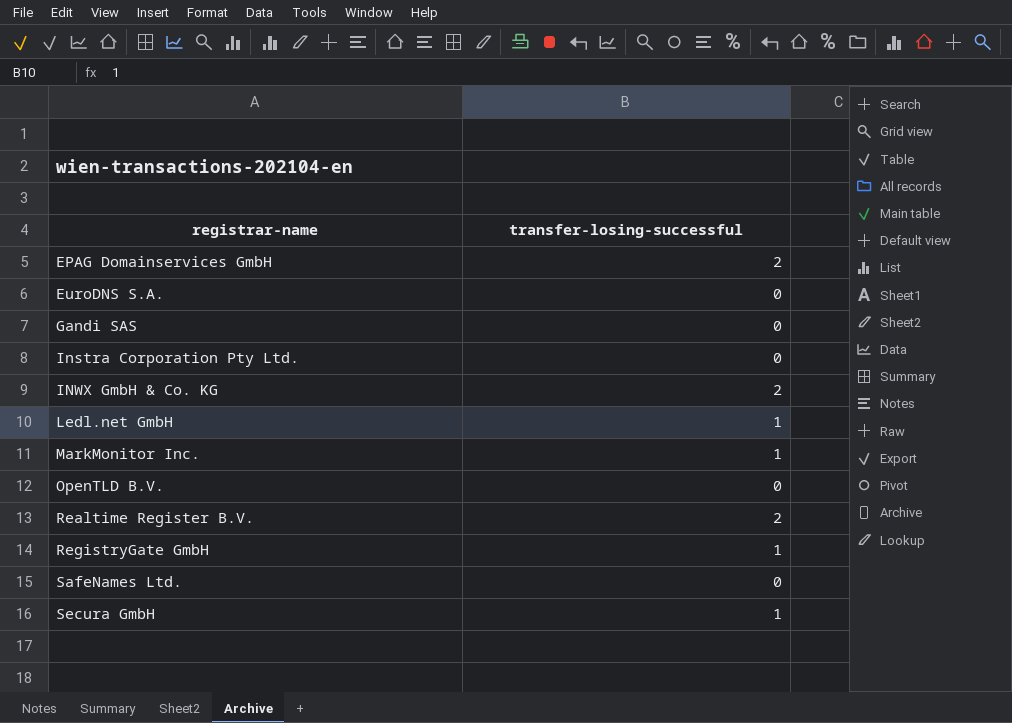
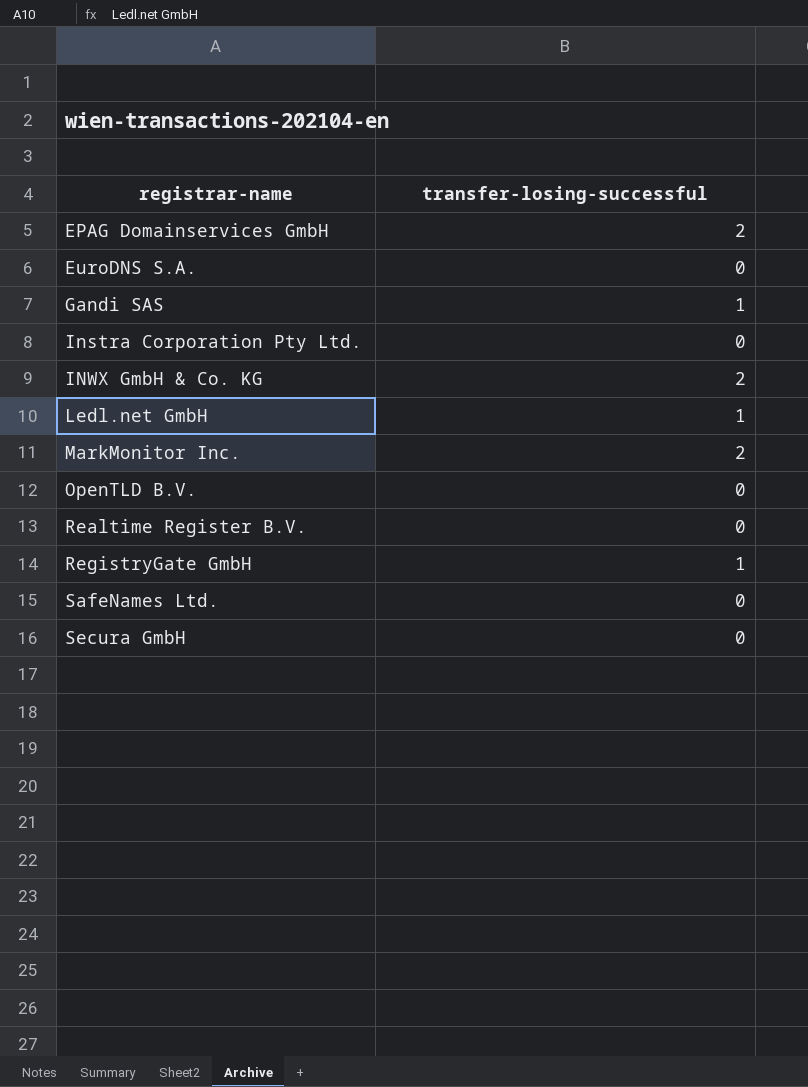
Gandi SAS | transfer-losing-successful: 0 -> 1
MarkMonitor Inc. | transfer-losing-successful: 1 -> 2
Realtime Register B.V. | transfer-losing-successful: 2 -> 0
Secura GmbH | transfer-losing-successful: 1 -> 0

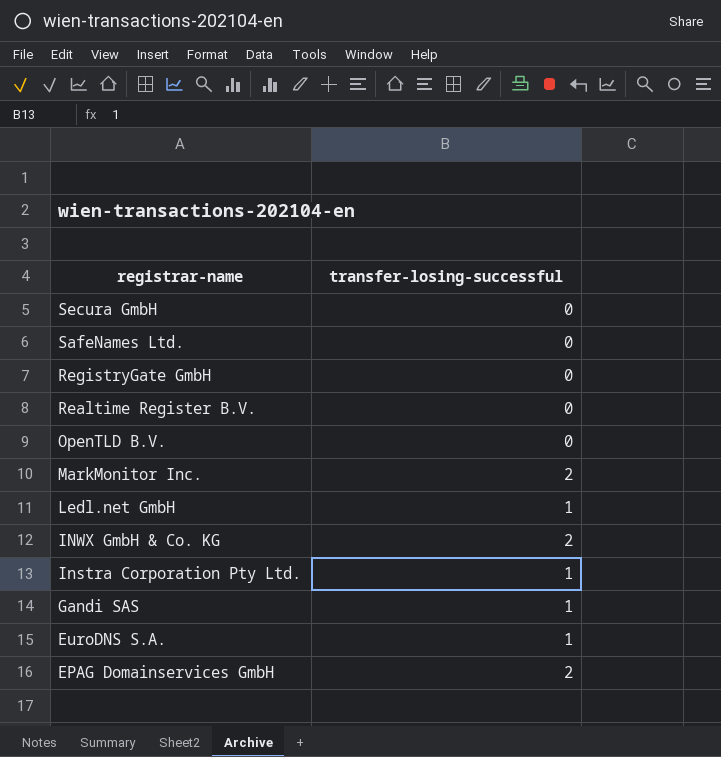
row order: registrar-name ascending -> registrar-name descending
RegistryGate GmbH | transfer-losing-successful: 1 -> 0
Instra Corporation Pty Ltd. | transfer-losing-successful: 0 -> 1
EuroDNS S.A. | transfer-losing-successful: 0 -> 1

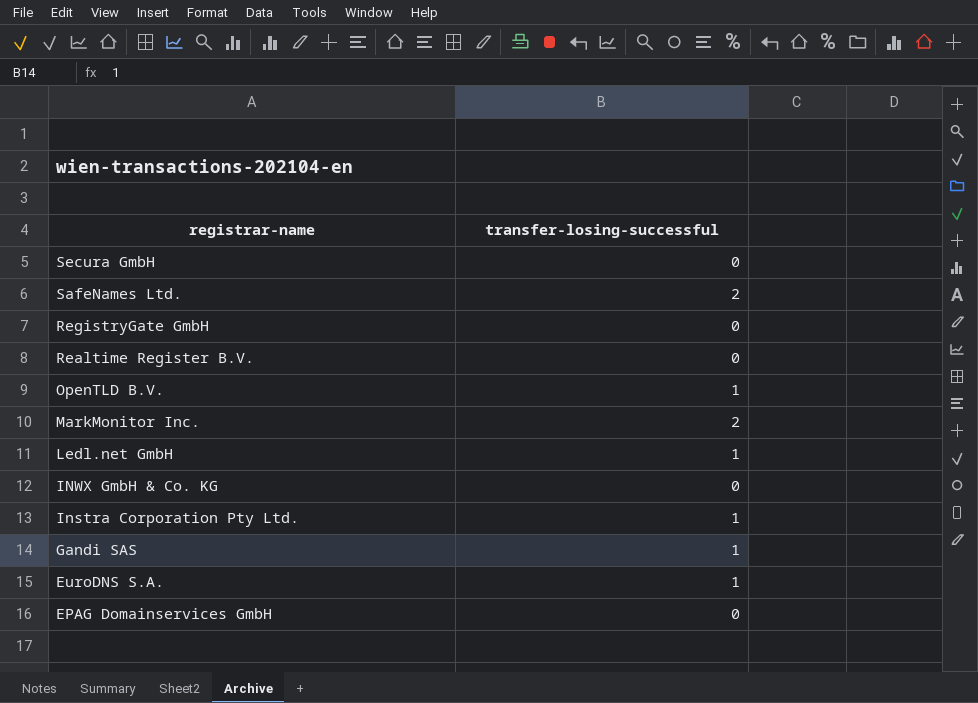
SafeNames Ltd. | transfer-losing-successful: 0 -> 2
OpenTLD B.V. | transfer-losing-successful: 0 -> 1
INWX GmbH & Co. KG | transfer-losing-successful: 2 -> 0
EPAG Domainservices GmbH | transfer-losing-successful: 2 -> 0

